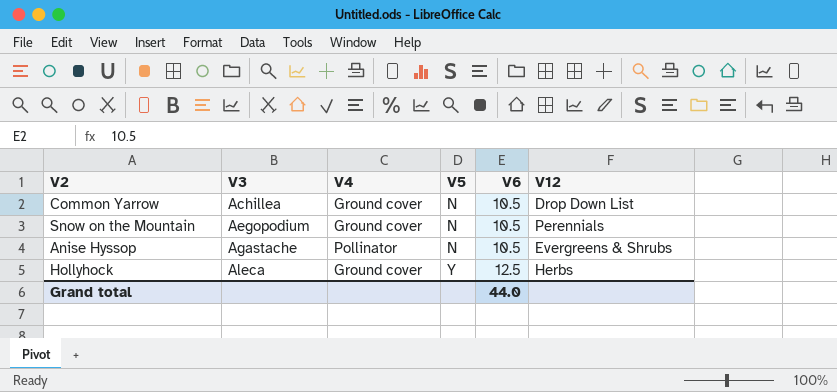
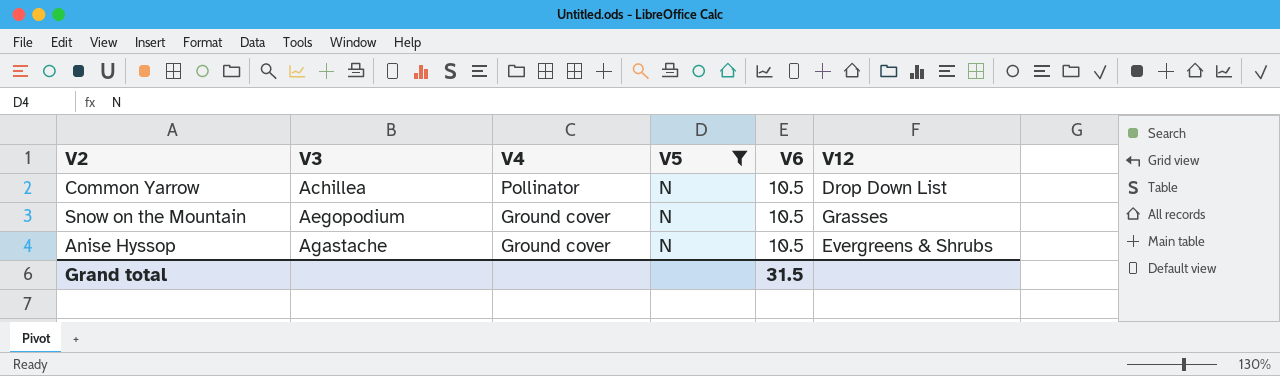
filter: none -> V5 = N
Common Yarrow | V4: Ground cover -> Pollinator
Snow on the Mountain | V12: Perennials -> Grasses
Anise Hyssop | V4: Pollinator -> Ground cover
Grand total | V6: 44.0 -> 31.5

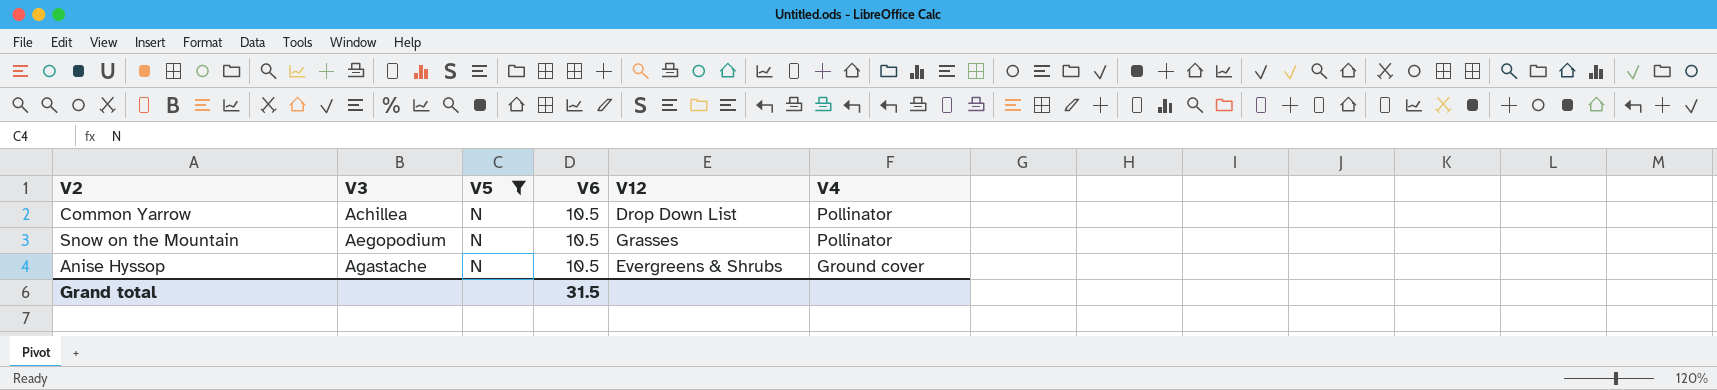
column V4 | position: 3 -> 6
Snow on the Mountain | V4: Ground cover -> Pollinator

